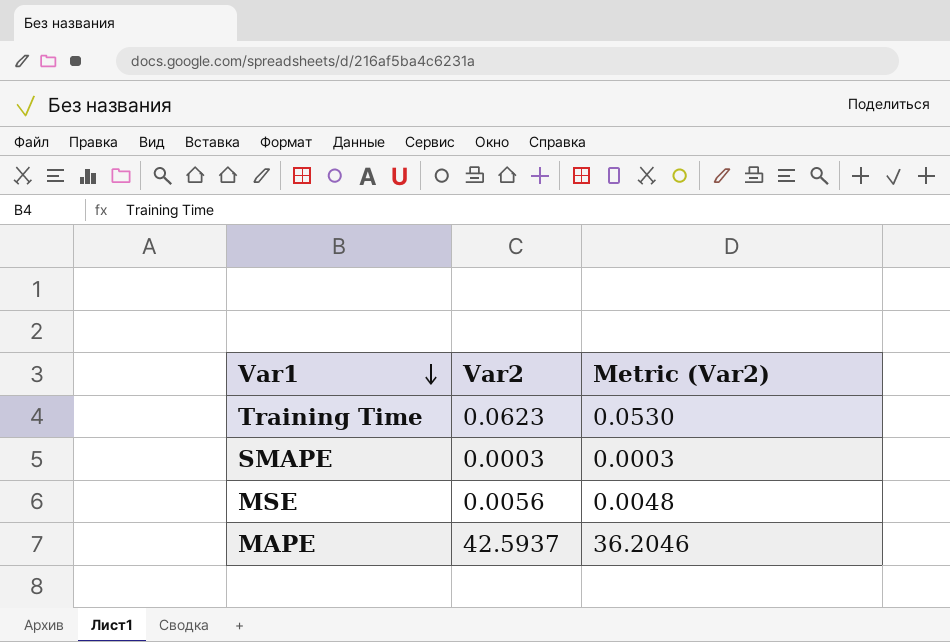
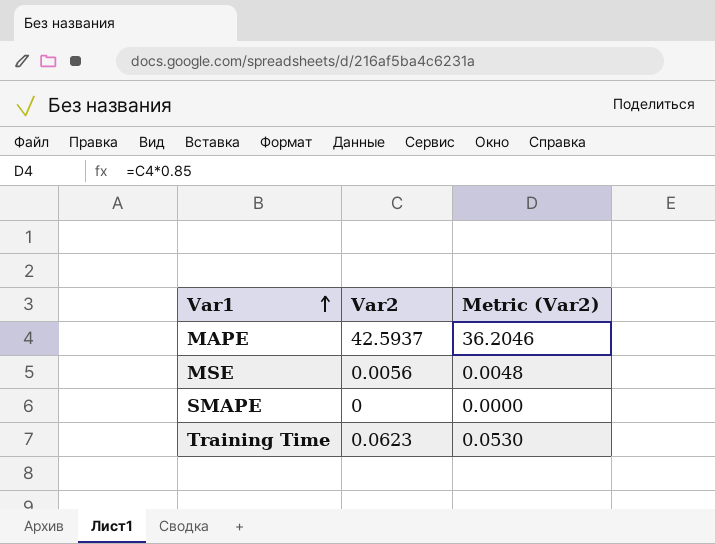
row order: Var1 descending -> Var1 ascending
SMAPE | Var2: 0.0003 -> 0
SMAPE | Metric (Var2): 0.0003 -> 0.0000

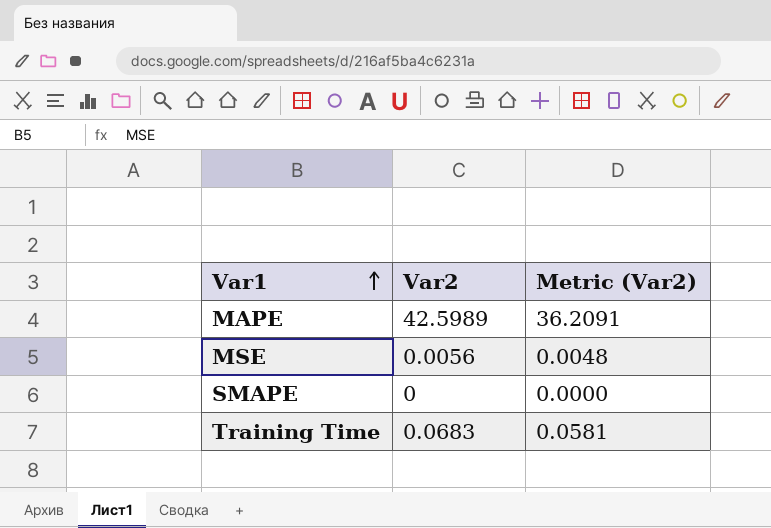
MAPE | Var2: 42.5937 -> 42.5989
MAPE | Metric (Var2): 36.2046 -> 36.2091
Training Time | Var2: 0.0623 -> 0.0683
Training Time | Metric (Var2): 0.0530 -> 0.0581

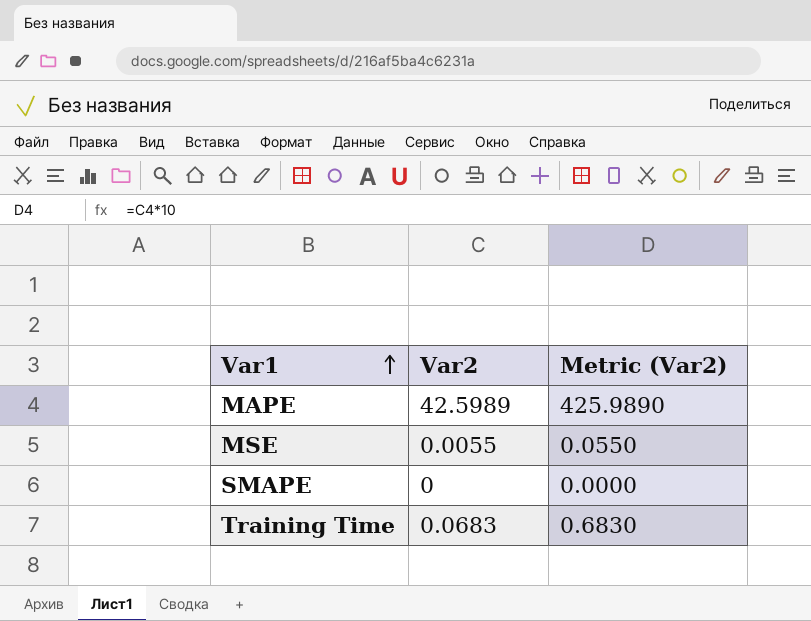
column Metric (Var2) | formula: [Var2] * 0.85 -> [Var2] * 10
MSE | Var2: 0.0056 -> 0.0055

